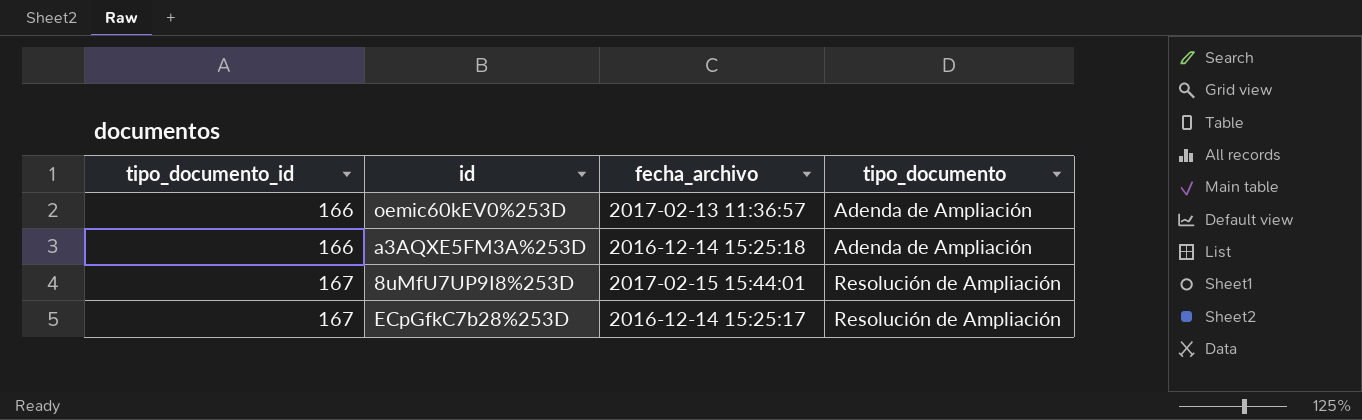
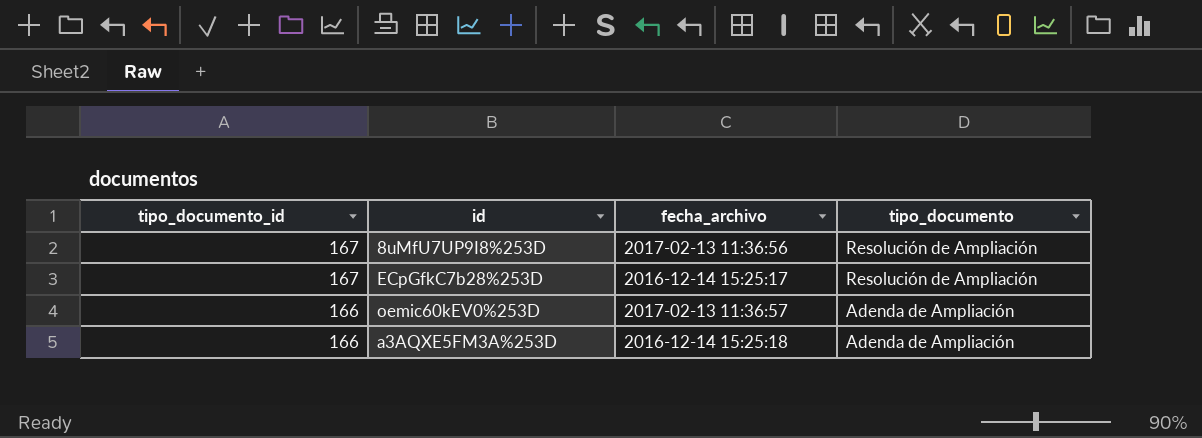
row order: tipo_documento_id ascending -> tipo_documento_id descending
8uMfU7UP9I8%253D | fecha_archivo: 2017-02-15 15:44:01 -> 2017-02-13 11:36:56

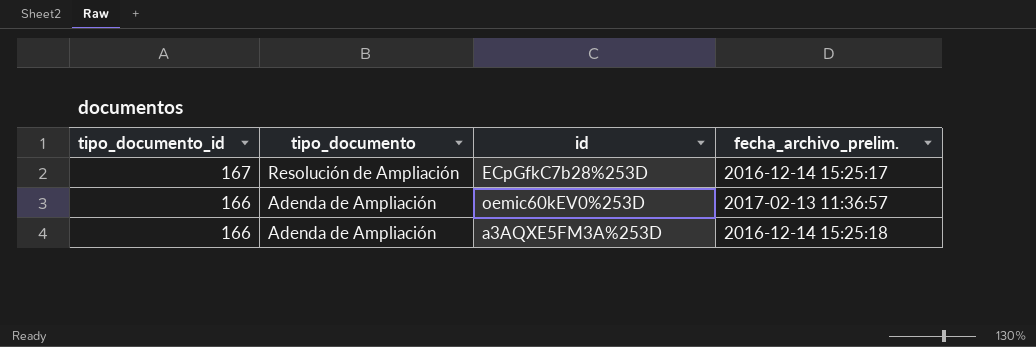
column tipo_documento | position: 4 -> 2
column name: fecha_archivo -> fecha_archivo_prelim.
row 8uMfU7UP9I8%253D: 167 | 2017-02-13 11:36:56 | Resolución de Ampliación -> none

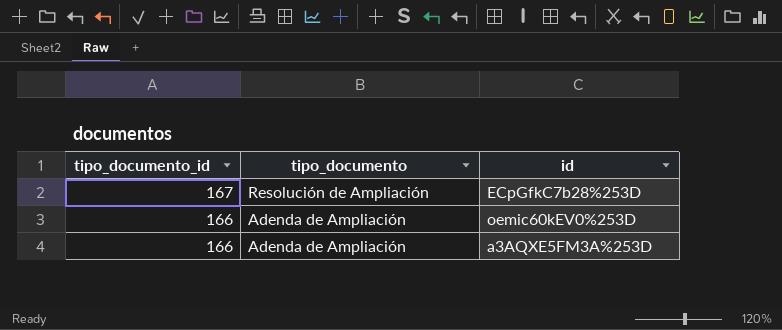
column fecha_archivo_prelim. | position: 4 -> none

